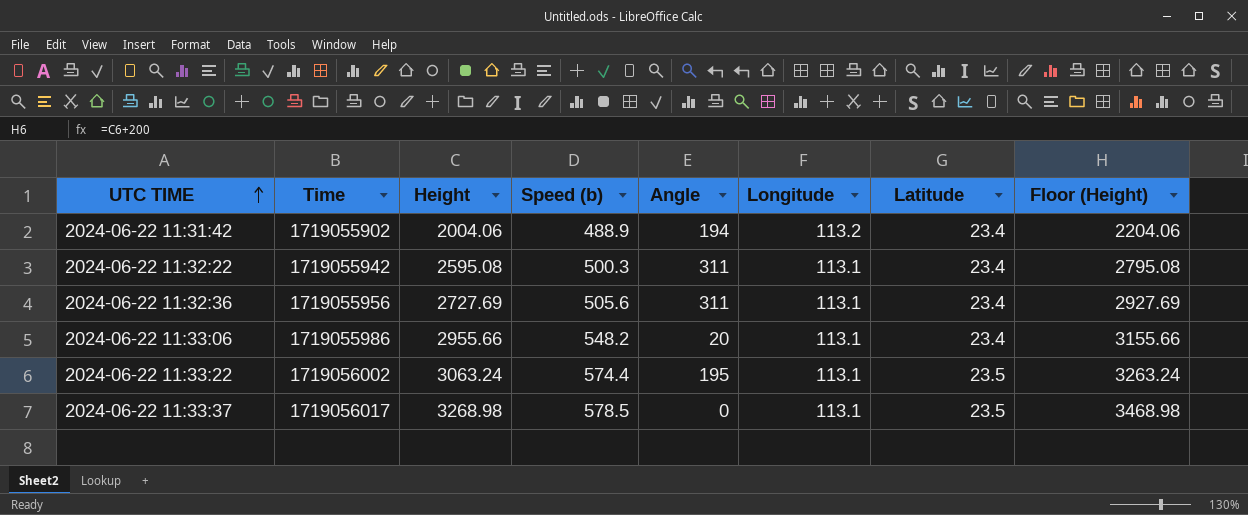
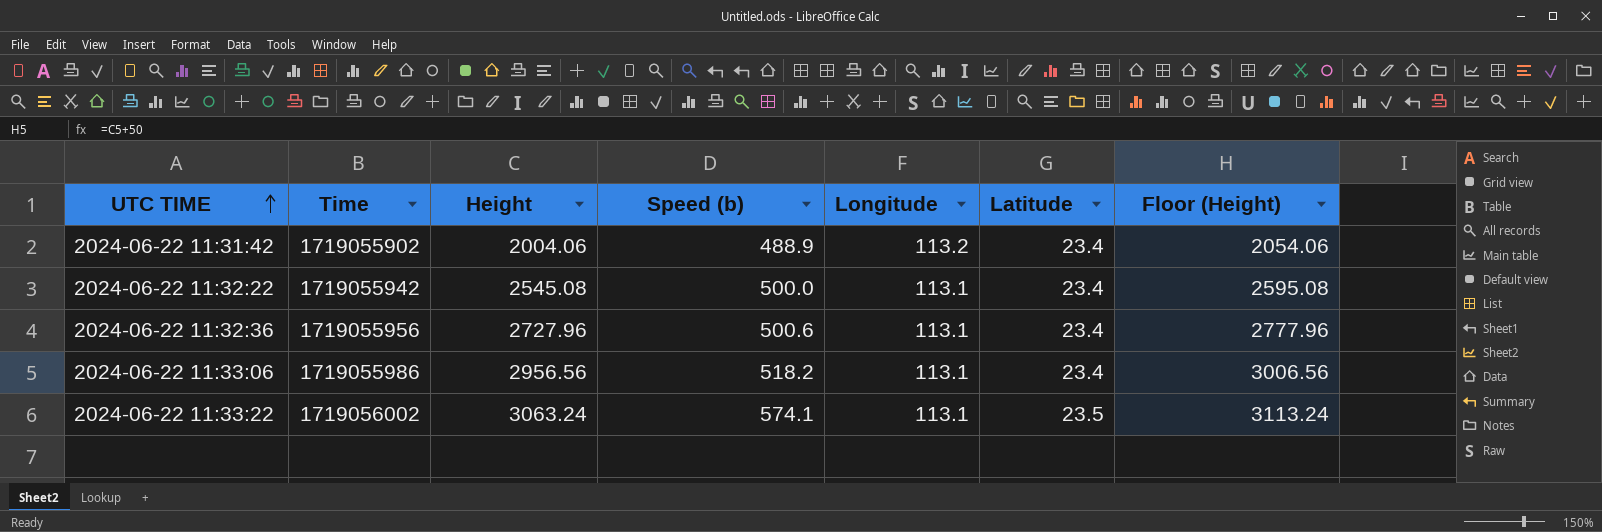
column Angle | position: 5 -> none
column Floor (Height) | formula: [Height] + 200 -> [Height] + 50
row 2024-06-22 11:33:37: 1719056017 | 3268.98 | 578.5 | 0 | 113.1 | 23.5 | 3468.98 -> none
2024-06-22 11:32:22 | Height: 2595.08 -> 2545.08
2024-06-22 11:32:22 | Speed (b): 500.3 -> 500.0
2024-06-22 11:32:36 | Height: 2727.69 -> 2727.96
2024-06-22 11:32:36 | Speed (b): 505.6 -> 500.6
2024-06-22 11:33:06 | Height: 2955.66 -> 2956.56
2024-06-22 11:33:06 | Speed (b): 548.2 -> 518.2
2024-06-22 11:33:22 | Speed (b): 574.4 -> 574.1

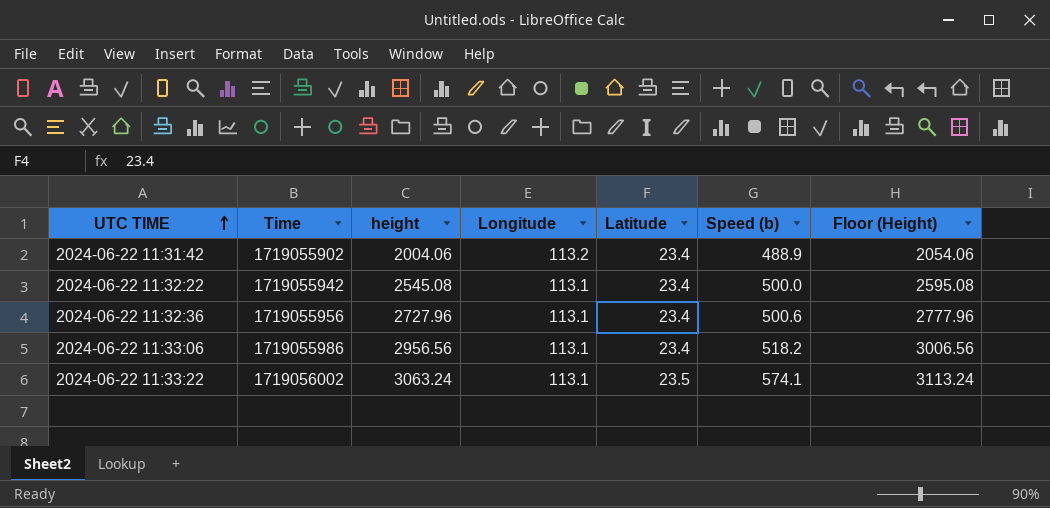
column name: Height -> height
column Speed (b) | position: 4 -> 6

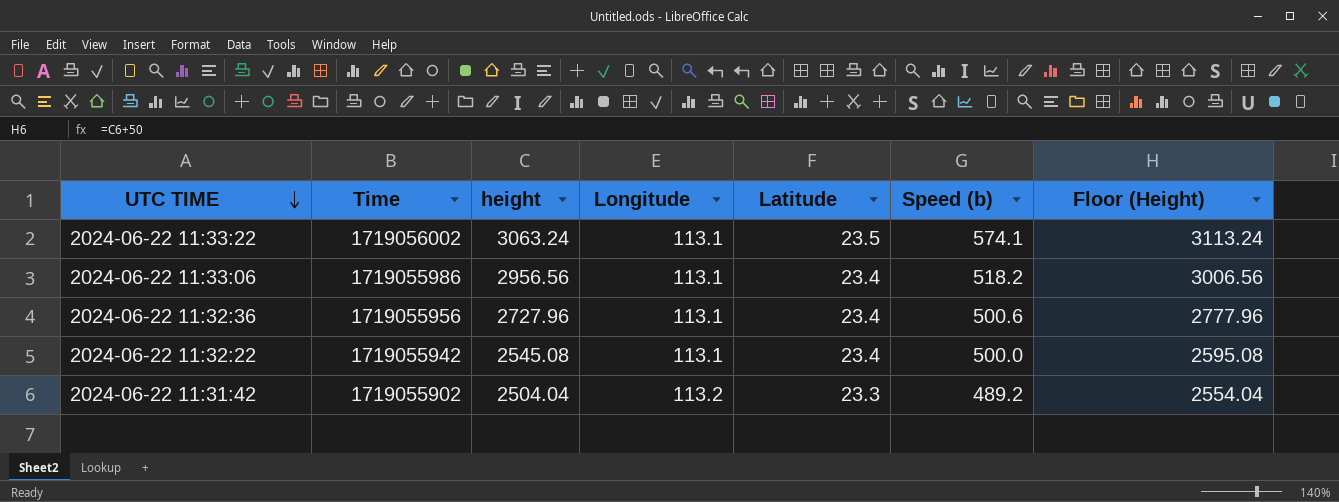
row order: UTC TIME ascending -> UTC TIME descending
2024-06-22 11:31:42 | height: 2004.06 -> 2504.04
2024-06-22 11:31:42 | Latitude: 23.4 -> 23.3
2024-06-22 11:31:42 | Speed (b): 488.9 -> 489.2
2024-06-22 11:31:42 | Floor (Height): 2054.06 -> 2554.04

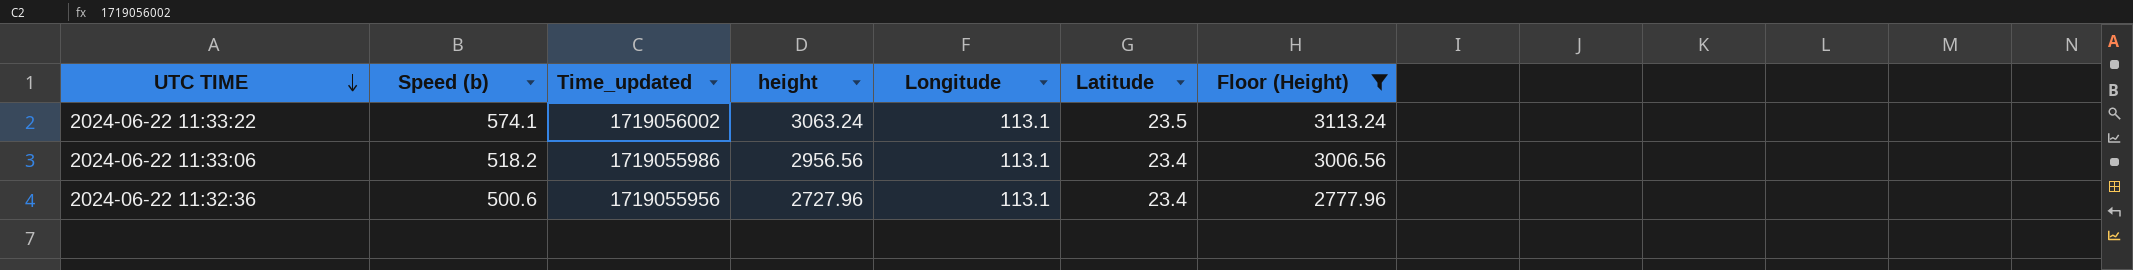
filter: none -> Floor (Height) >= 2777.96
column Speed (b) | position: 6 -> 2
column name: Time -> Time_updated

